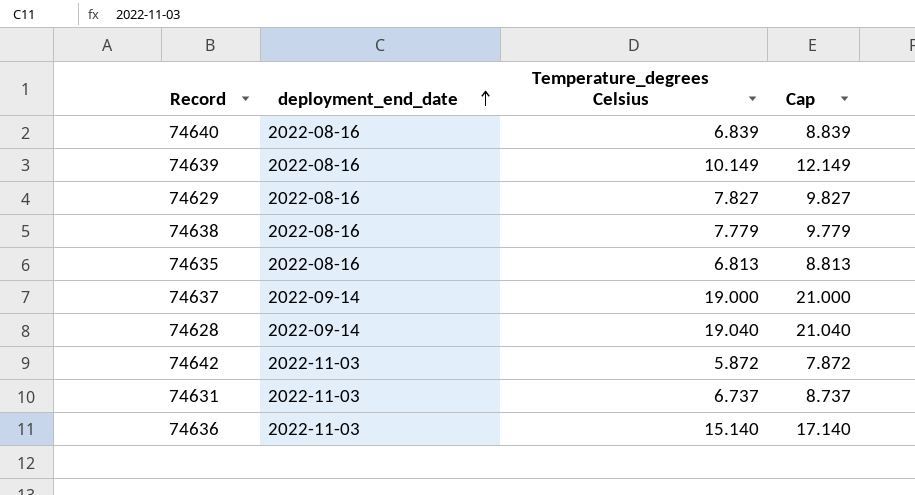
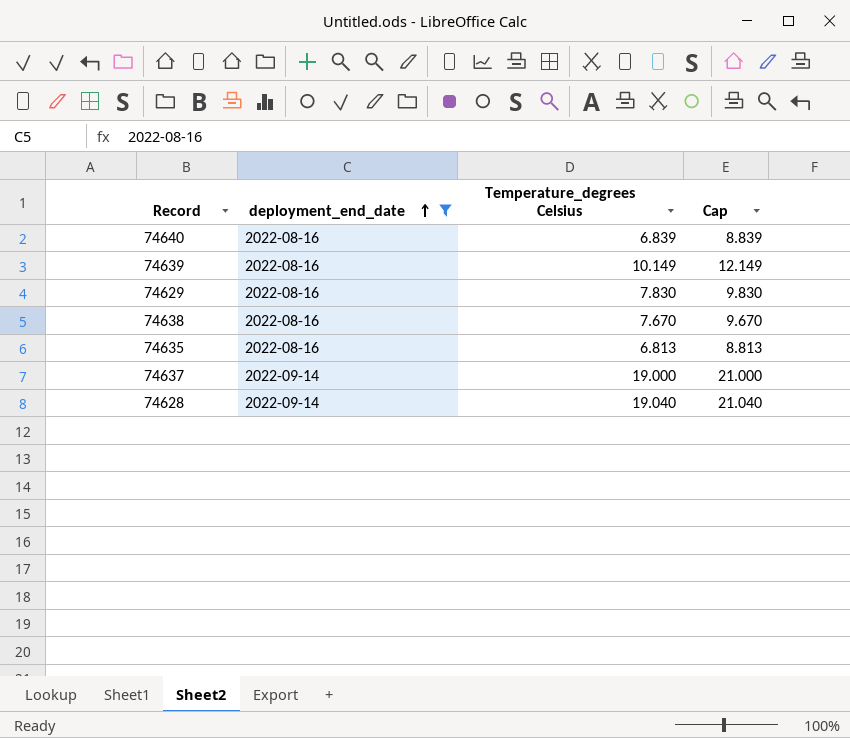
filter: none -> deployment_end_date != 2022-11-03
74629 | Temperature_degrees Celsius: 7.827 -> 7.830
74629 | Cap: 9.827 -> 9.830
74638 | Temperature_degrees Celsius: 7.779 -> 7.670
74638 | Cap: 9.779 -> 9.670

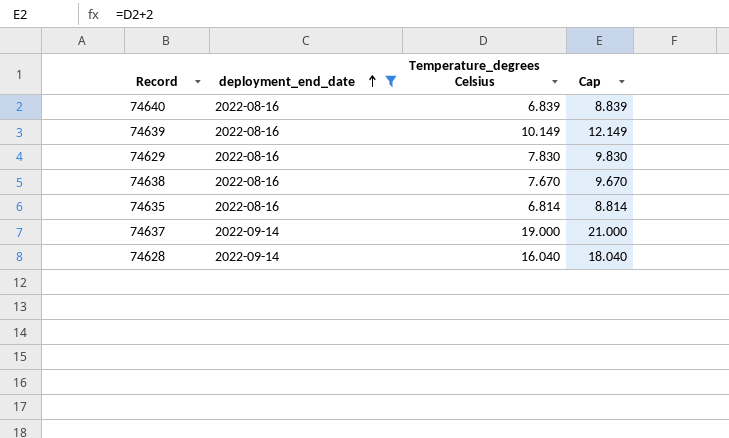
74635 | Temperature_degrees Celsius: 6.813 -> 6.814
74635 | Cap: 8.813 -> 8.814
74628 | Temperature_degrees Celsius: 19.040 -> 16.040
74628 | Cap: 21.040 -> 18.040

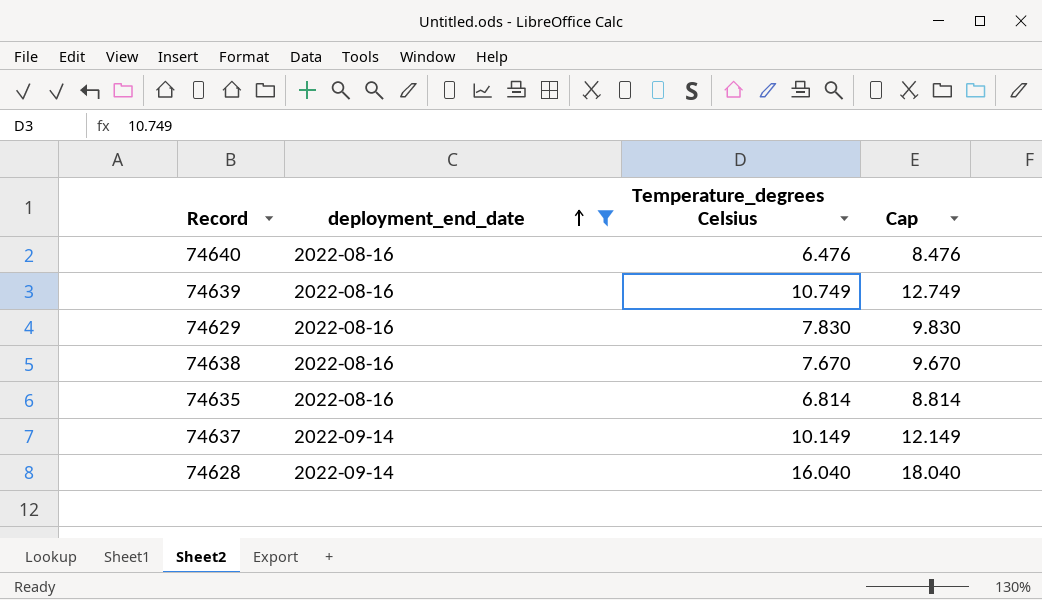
74640 | Temperature_degrees Celsius: 6.839 -> 6.476
74640 | Cap: 8.839 -> 8.476
74639 | Temperature_degrees Celsius: 10.149 -> 10.749
74639 | Cap: 12.149 -> 12.749
74637 | Temperature_degrees Celsius: 19.000 -> 10.149
74637 | Cap: 21.000 -> 12.149

